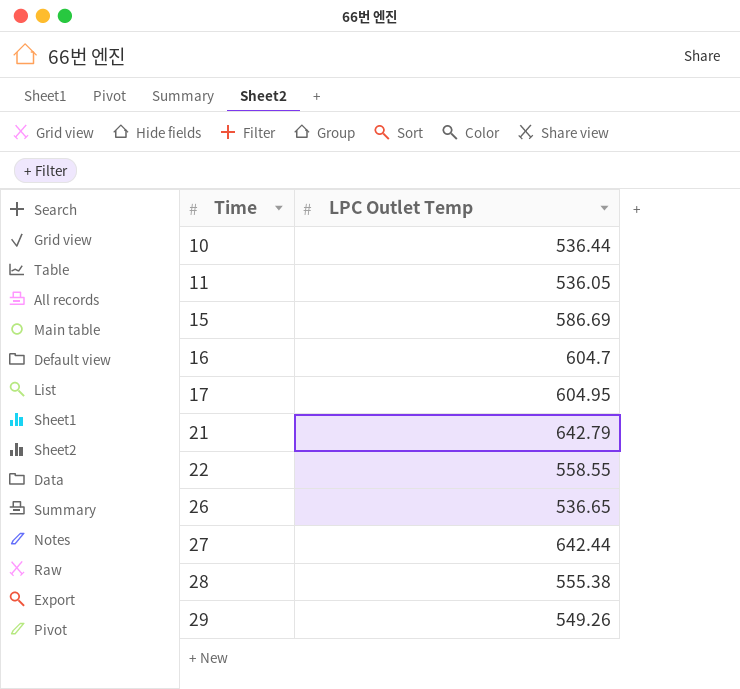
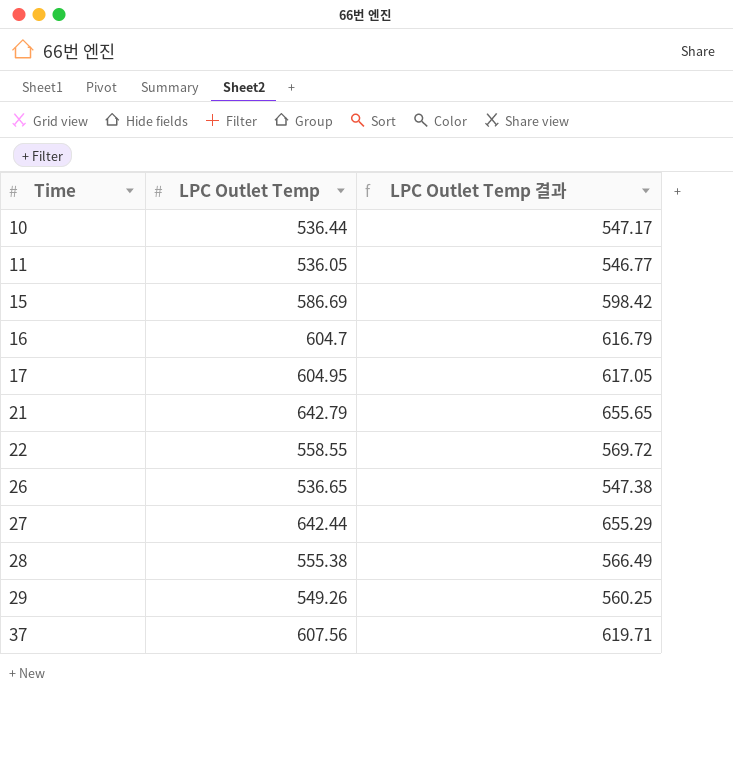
column LPC Outlet Temp 결과 | formula: none -> [LPC Outlet Temp] * 1.02
row 37: none -> 607.56 | 619.71

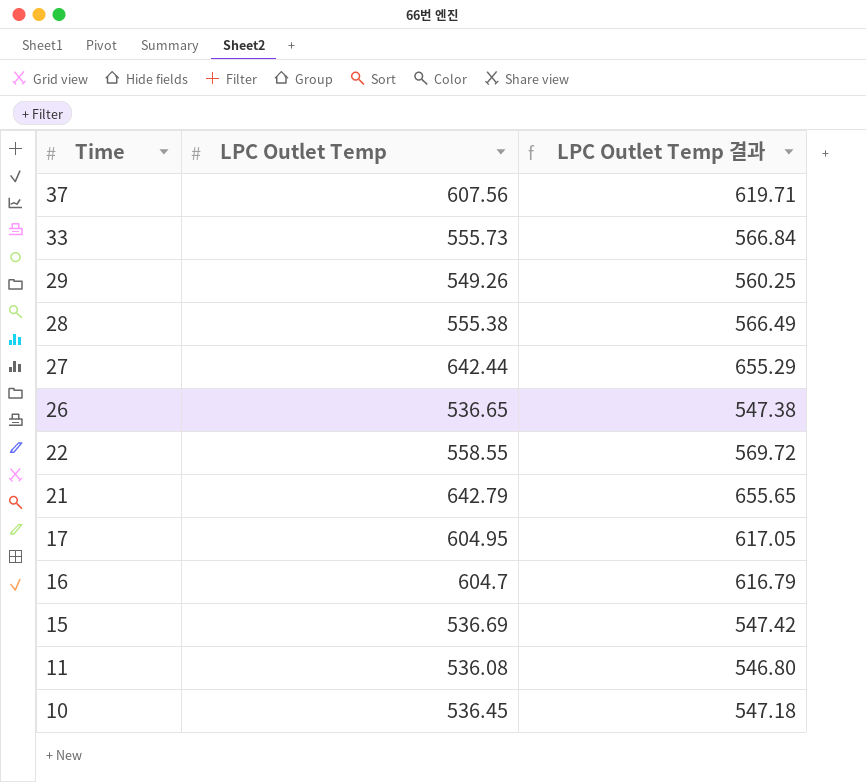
row order: Time ascending -> Time descending
row 33: none -> 555.73 | 566.84
15 | LPC Outlet Temp: 586.69 -> 536.69
15 | LPC Outlet Temp 결과: 598.42 -> 547.42
11 | LPC Outlet Temp: 536.05 -> 536.08
11 | LPC Outlet Temp 결과: 546.77 -> 546.80
10 | LPC Outlet Temp: 536.44 -> 536.45
10 | LPC Outlet Temp 결과: 547.17 -> 547.18

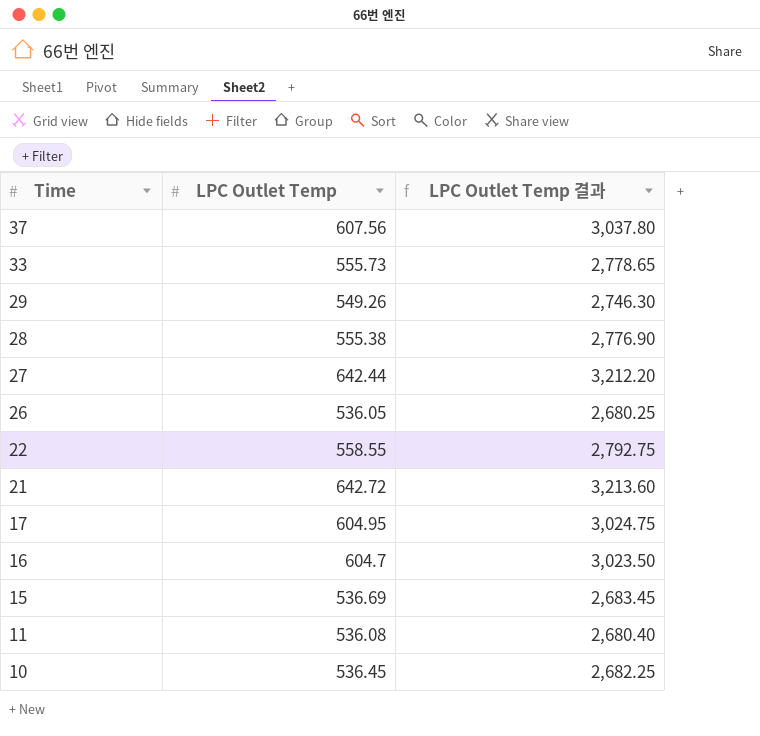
column LPC Outlet Temp 결과 | formula: [LPC Outlet Temp] * 1.02 -> [LPC Outlet Temp] * 5
26 | LPC Outlet Temp: 536.65 -> 536.05
21 | LPC Outlet Temp: 642.79 -> 642.72

